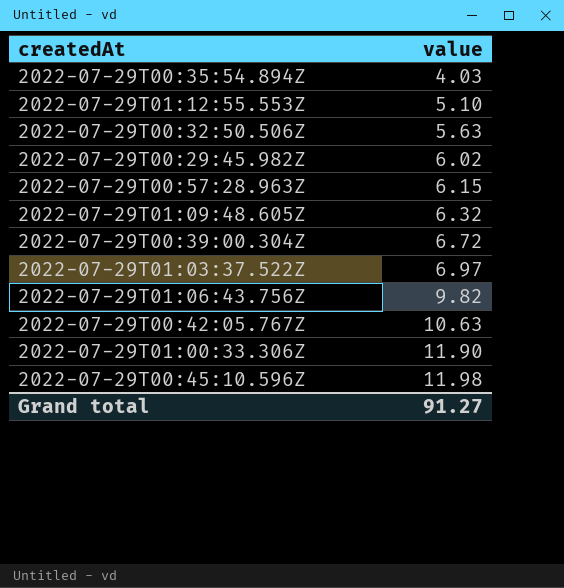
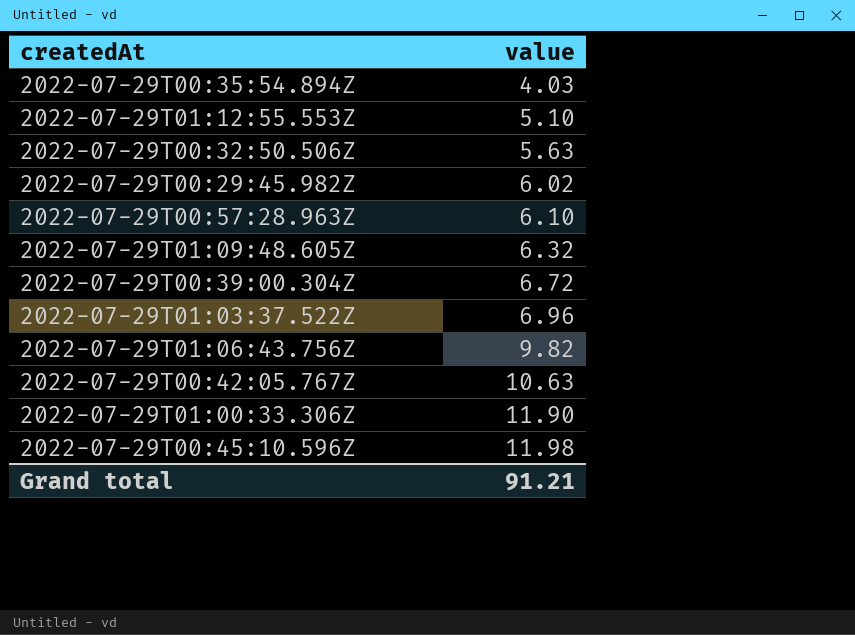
2022-07-29T00:57:28.963Z | value: 6.15 -> 6.10
2022-07-29T01:03:37.522Z | value: 6.97 -> 6.96
Grand total | value: 91.27 -> 91.21

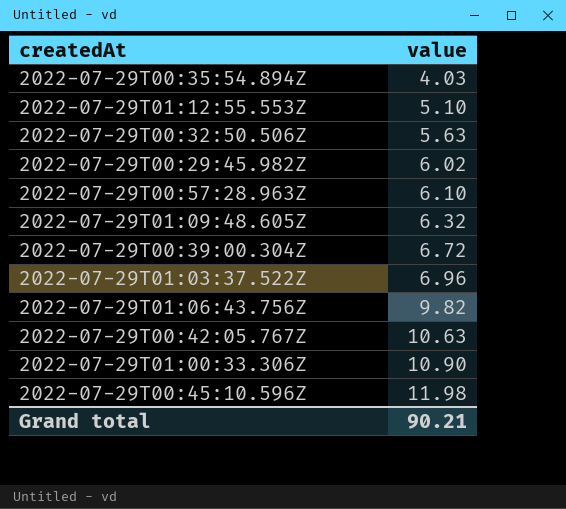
2022-07-29T01:00:33.306Z | value: 11.90 -> 10.90
Grand total | value: 91.21 -> 90.21

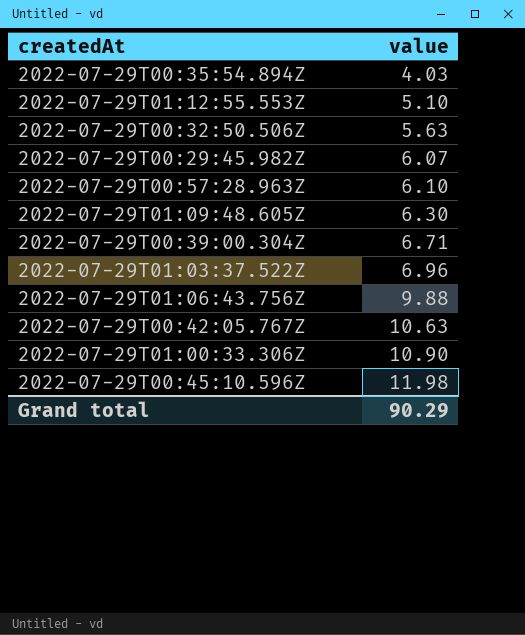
2022-07-29T00:29:45.982Z | value: 6.02 -> 6.07
2022-07-29T01:09:48.605Z | value: 6.32 -> 6.30
2022-07-29T00:39:00.304Z | value: 6.72 -> 6.71
2022-07-29T01:06:43.756Z | value: 9.82 -> 9.88
Grand total | value: 90.21 -> 90.29

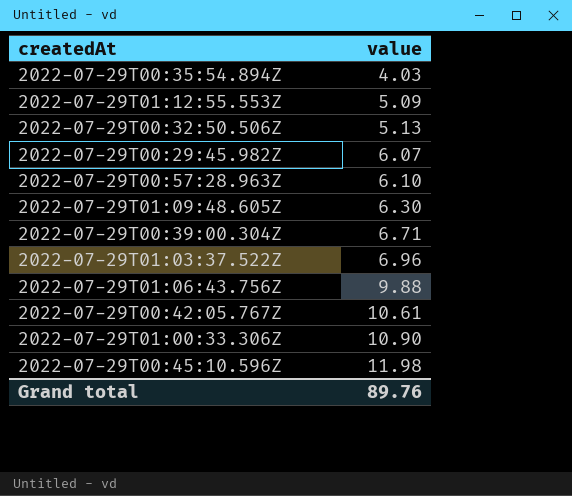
2022-07-29T01:12:55.553Z | value: 5.10 -> 5.09
2022-07-29T00:32:50.506Z | value: 5.63 -> 5.13
2022-07-29T00:42:05.767Z | value: 10.63 -> 10.61
Grand total | value: 90.29 -> 89.76

